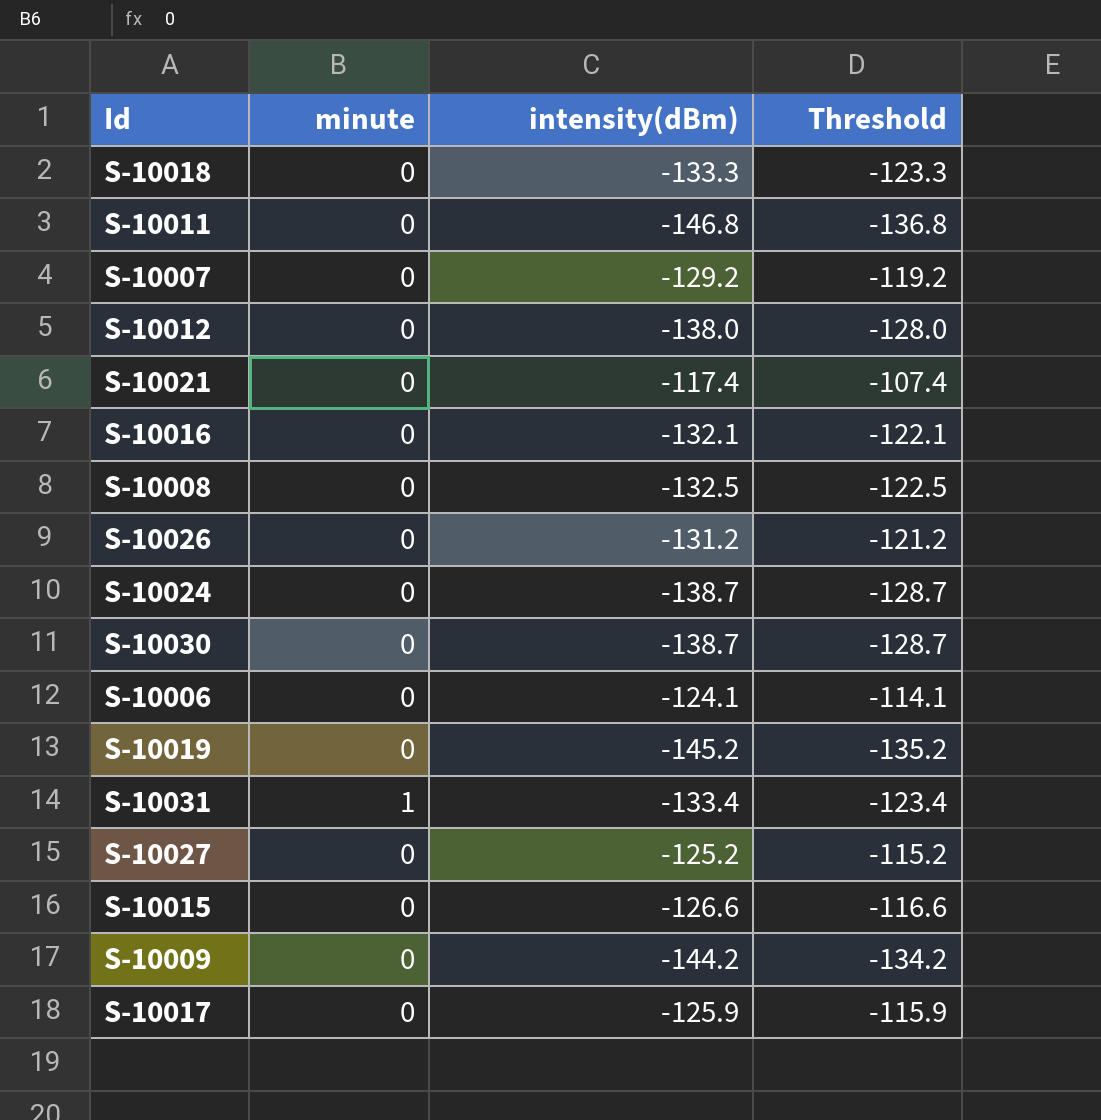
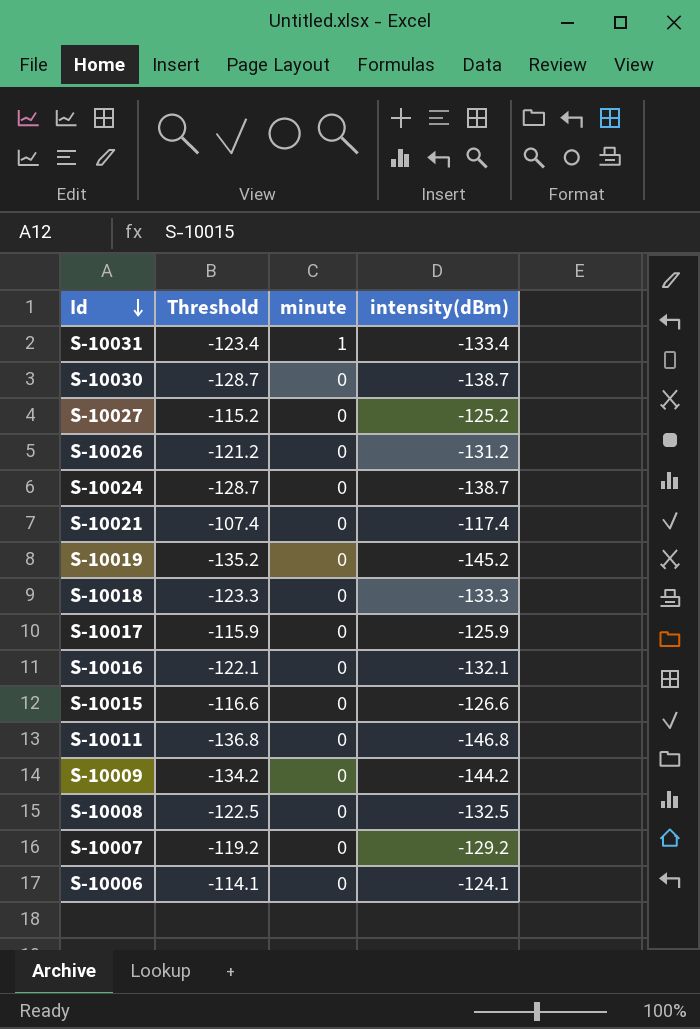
row order: none -> Id descending
column Threshold | position: 4 -> 2
row S-10012: 0 | -138.0 | -128.0 -> none

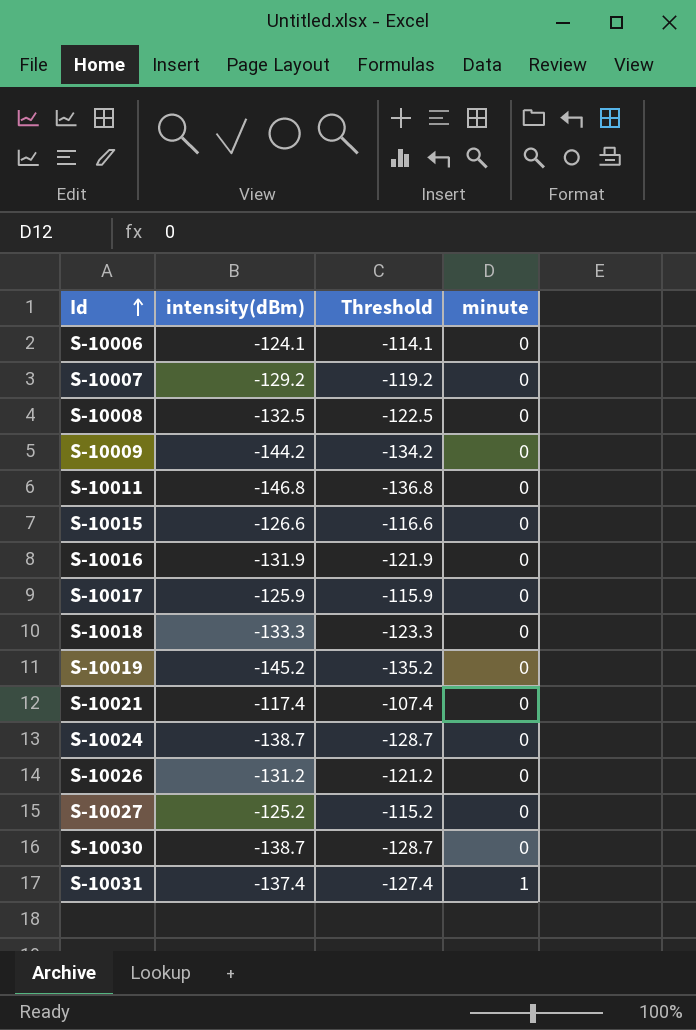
row order: Id descending -> Id ascending
column intensity(dBm) | position: 4 -> 2
S-10016 | intensity(dBm): -132.1 -> -131.9
S-10016 | Threshold: -122.1 -> -121.9
S-10031 | intensity(dBm): -133.4 -> -137.4
S-10031 | Threshold: -123.4 -> -127.4

